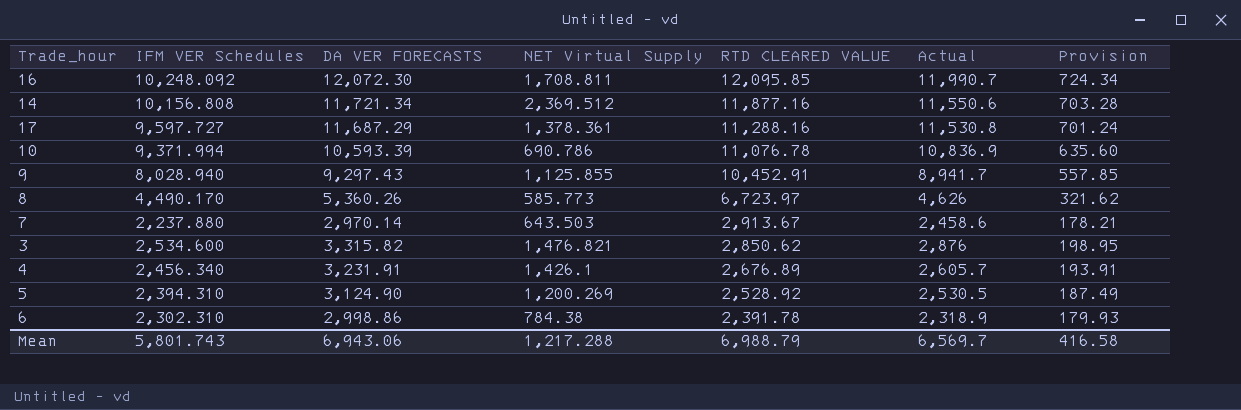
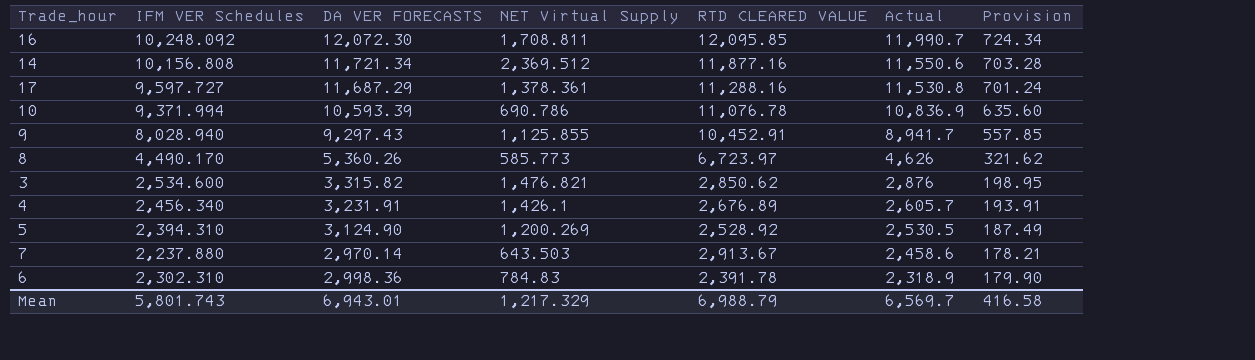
row order: RTD CLEARED VALUE descending -> Actual descending
6 | DA VER FORECASTS: 2,998.86 -> 2,998.36
6 | NET Virtual Supply: 784.38 -> 784.83
6 | Provision: 179.93 -> 179.90
Mean | DA VER FORECASTS: 6,943.06 -> 6,943.01
Mean | NET Virtual Supply: 1,217.288 -> 1,217.329

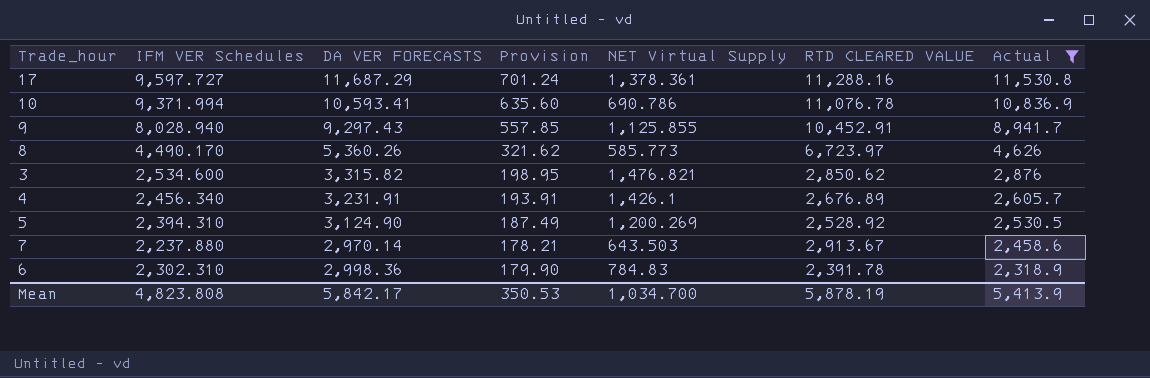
filter: none -> Actual <= 11,530.8
column Provision | position: 7 -> 4
10 | DA VER FORECASTS: 10,593.39 -> 10,593.41
Mean | IFM VER Schedules: 5,801.743 -> 4,823.808
Mean | DA VER FORECASTS: 6,943.01 -> 5,842.17
Mean | Provision: 416.58 -> 350.53
Mean | NET Virtual Supply: 1,217.329 -> 1,034.700
Mean | RTD CLEARED VALUE: 6,988.79 -> 5,878.19
Mean | Actual: 6,569.7 -> 5,413.9

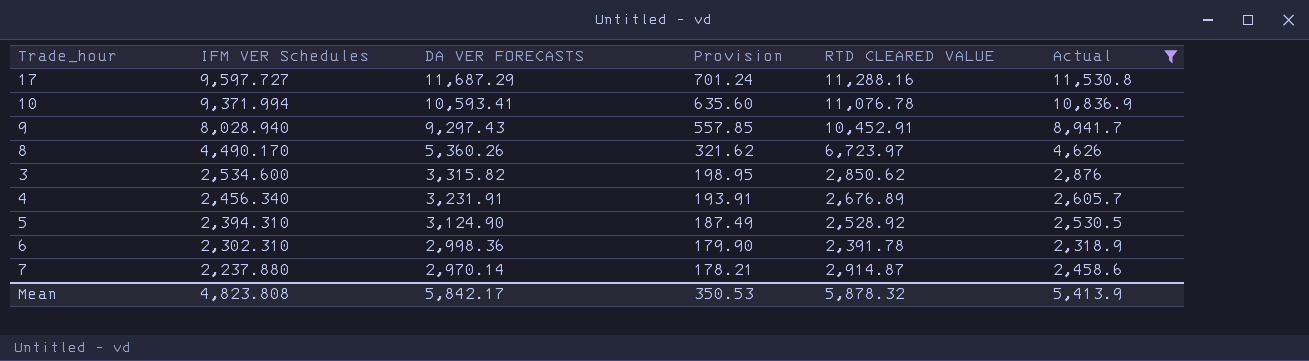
row order: Actual descending -> IFM VER Schedules descending
column NET Virtual Supply | position: 5 -> none
7 | RTD CLEARED VALUE: 2,913.67 -> 2,914.87
Mean | RTD CLEARED VALUE: 5,878.19 -> 5,878.32

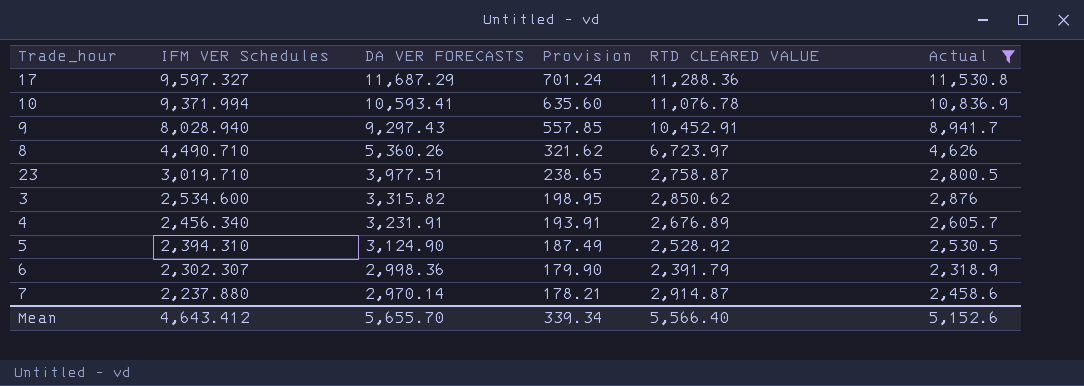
17 | IFM VER Schedules: 9,597.727 -> 9,597.327
17 | RTD CLEARED VALUE: 11,288.16 -> 11,288.36
8 | IFM VER Schedules: 4,490.170 -> 4,490.710
row 23: none -> 3,019.710 | 3,977.51 | 238.65 | 2,758.87 | 2,800.5
6 | IFM VER Schedules: 2,302.310 -> 2,302.307
6 | RTD CLEARED VALUE: 2,391.78 -> 2,391.79
Mean | IFM VER Schedules: 4,823.808 -> 4,643.412
Mean | DA VER FORECASTS: 5,842.17 -> 5,655.70
Mean | Provision: 350.53 -> 339.34
Mean | RTD CLEARED VALUE: 5,878.32 -> 5,566.40
Mean | Actual: 5,413.9 -> 5,152.6

